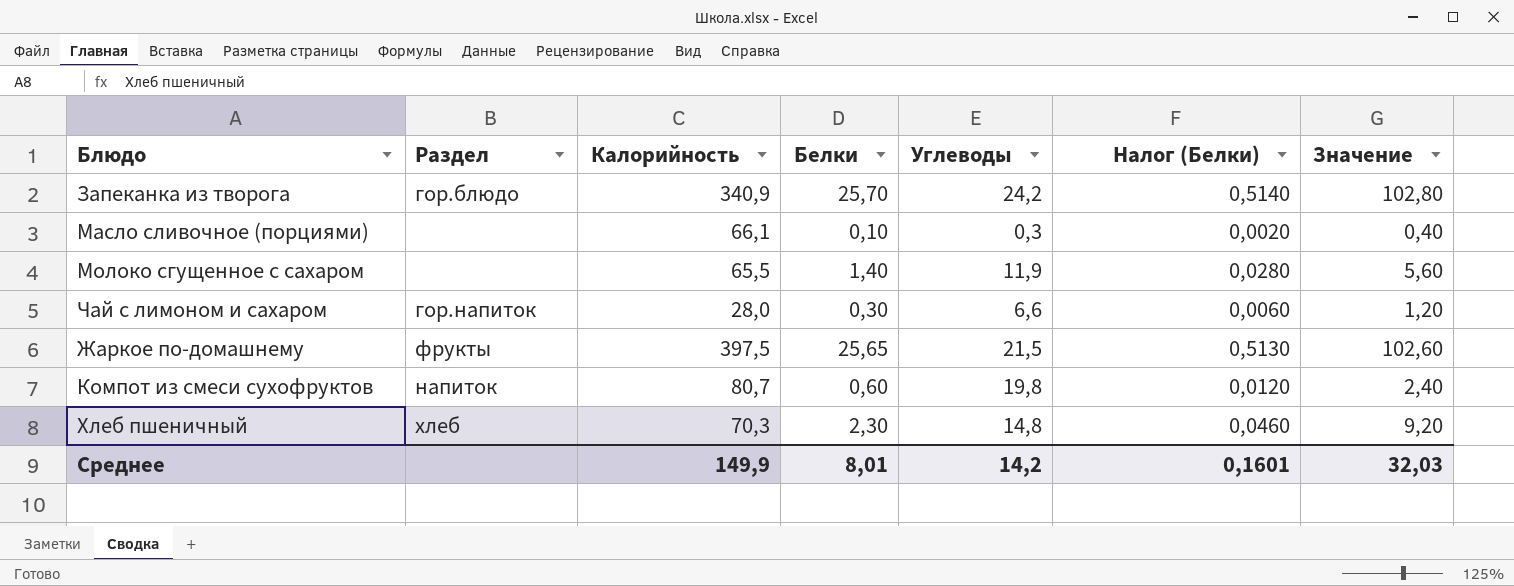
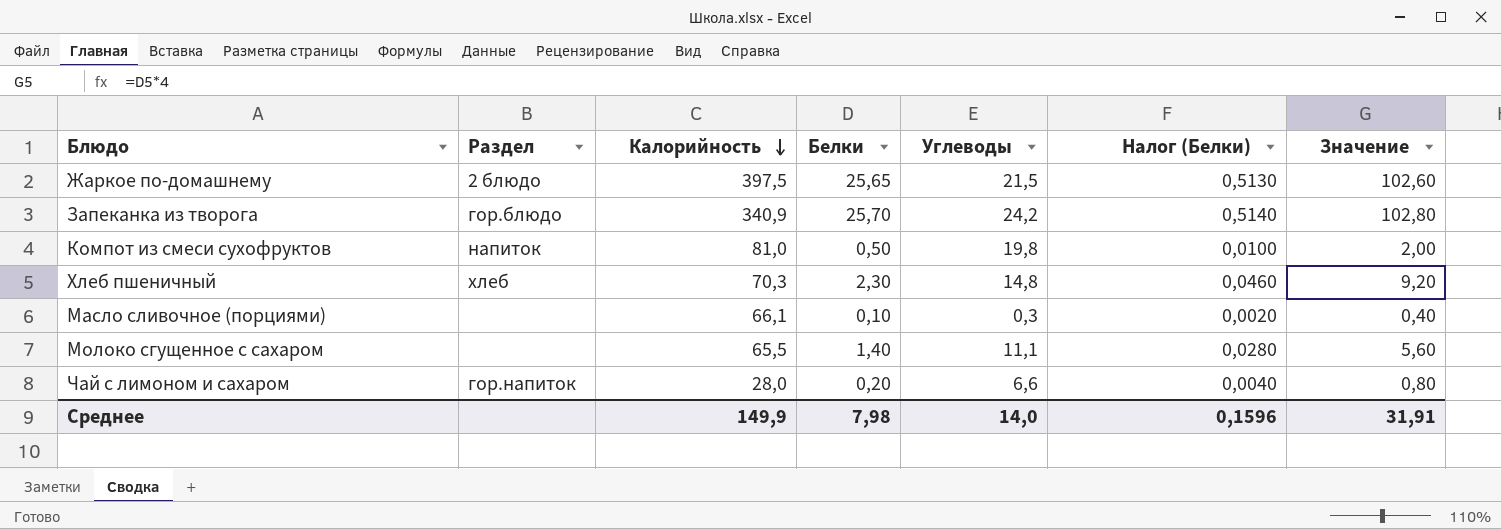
row order: none -> Калорийность descending
Жаркое по-домашнему | Раздел: фрукты -> 2 блюдо
Компот из смеси сухофруктов | Калорийность: 80,7 -> 81,0
Компот из смеси сухофруктов | Белки: 0,60 -> 0,50
Компот из смеси сухофруктов | Налог (Белки): 0,0120 -> 0,0100
Компот из смеси сухофруктов | Значение: 2,40 -> 2,00
Молоко сгущенное с сахаром | Углеводы: 11,9 -> 11,1
Чай с лимоном и сахаром | Белки: 0,30 -> 0,20
Чай с лимоном и сахаром | Налог (Белки): 0,0060 -> 0,0040
Чай с лимоном и сахаром | Значение: 1,20 -> 0,80
Среднее | Белки: 8,01 -> 7,98
Среднее | Углеводы: 14,2 -> 14,0
Среднее | Налог (Белки): 0,1601 -> 0,1596
Среднее | Значение: 32,03 -> 31,91

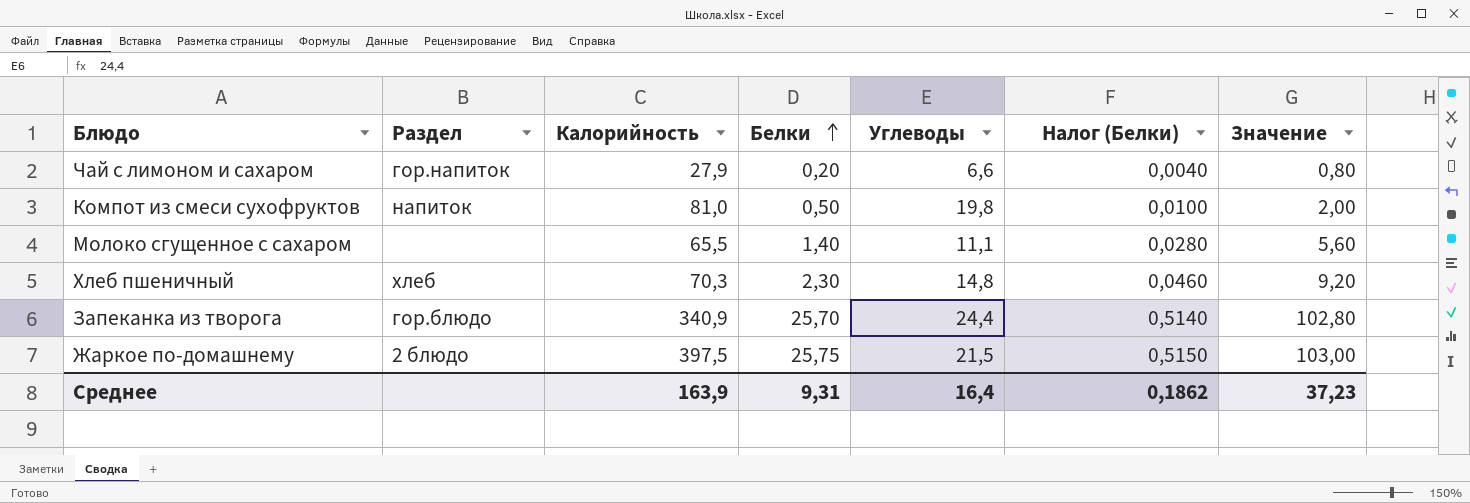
row order: Калорийность descending -> Белки ascending
row Масло сливочное (порциями): none | 66,1 | 0,10 | 0,3 | 0,0020 | 0,40 -> none
Чай с лимоном и сахаром | Калорийность: 28,0 -> 27,9
Запеканка из творога | Углеводы: 24,2 -> 24,4
Жаркое по-домашнему | Белки: 25,65 -> 25,75
Жаркое по-домашнему | Налог (Белки): 0,5130 -> 0,5150
Жаркое по-домашнему | Значение: 102,60 -> 103,00
Среднее | Калорийность: 149,9 -> 163,9
Среднее | Белки: 7,98 -> 9,31
Среднее | Углеводы: 14,0 -> 16,4
Среднее | Налог (Белки): 0,1596 -> 0,1862
Среднее | Значение: 31,91 -> 37,23

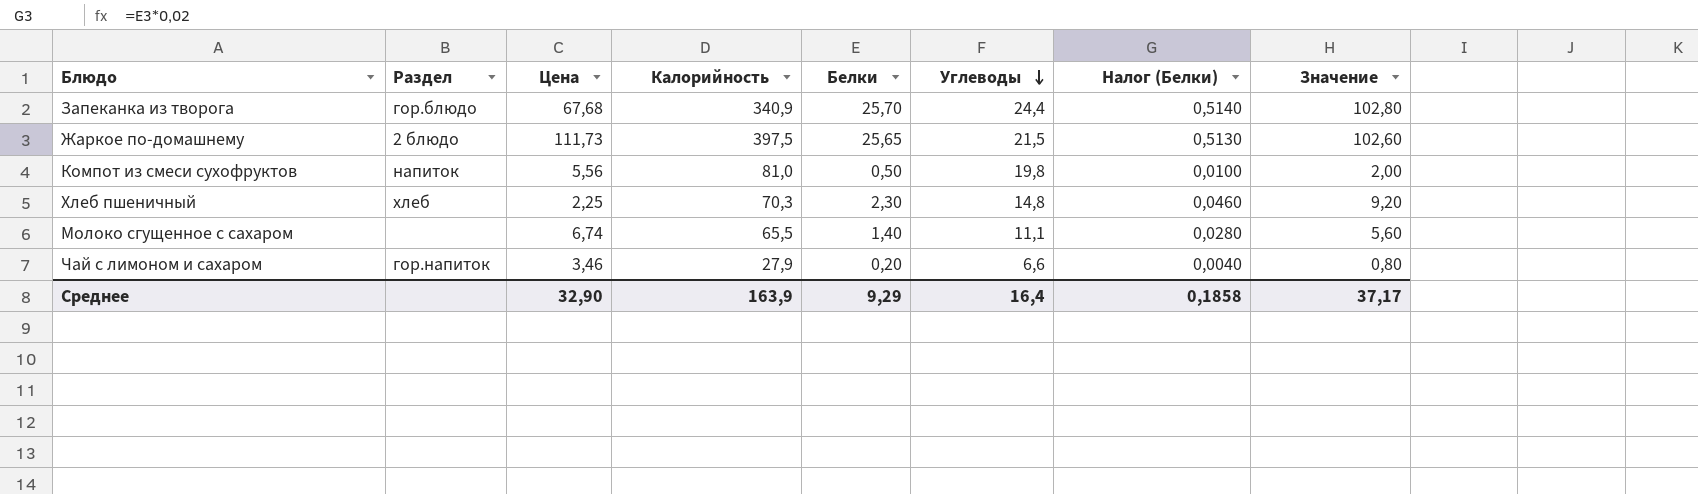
row order: Белки ascending -> Углеводы descending
column Цена | position: none -> 3
Жаркое по-домашнему | Белки: 25,75 -> 25,65
Жаркое по-домашнему | Налог (Белки): 0,5150 -> 0,5130
Жаркое по-домашнему | Значение: 103,00 -> 102,60
Среднее | Белки: 9,31 -> 9,29
Среднее | Налог (Белки): 0,1862 -> 0,1858
Среднее | Значение: 37,23 -> 37,17

